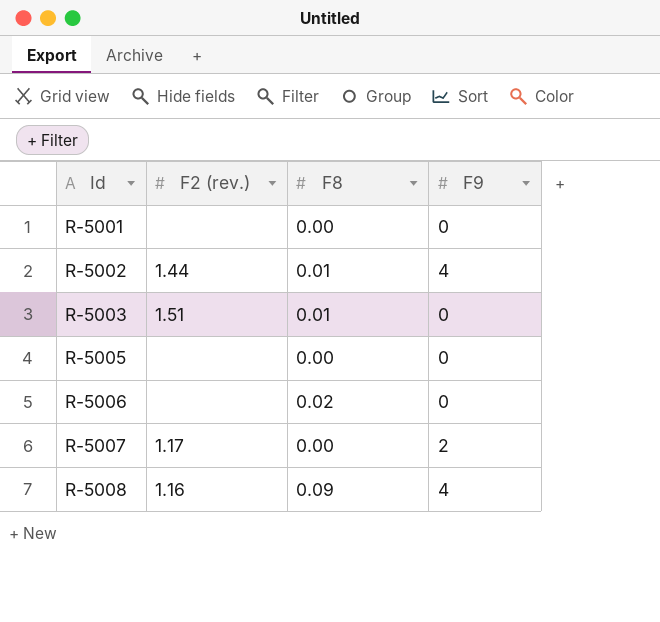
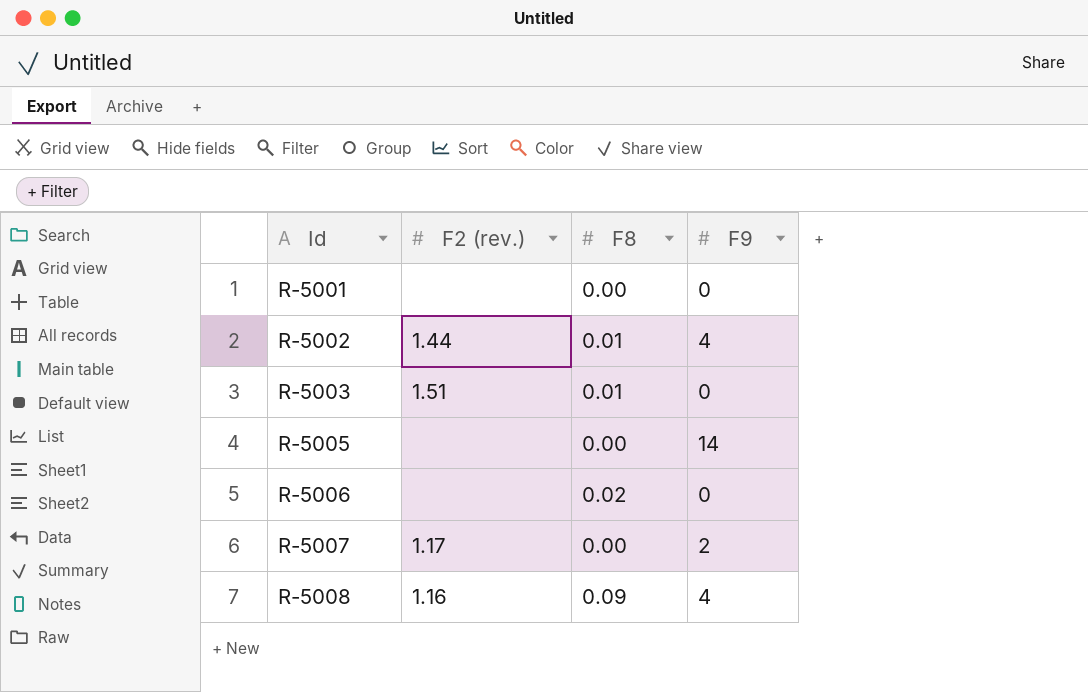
R-5005 | F9: 0 -> 14

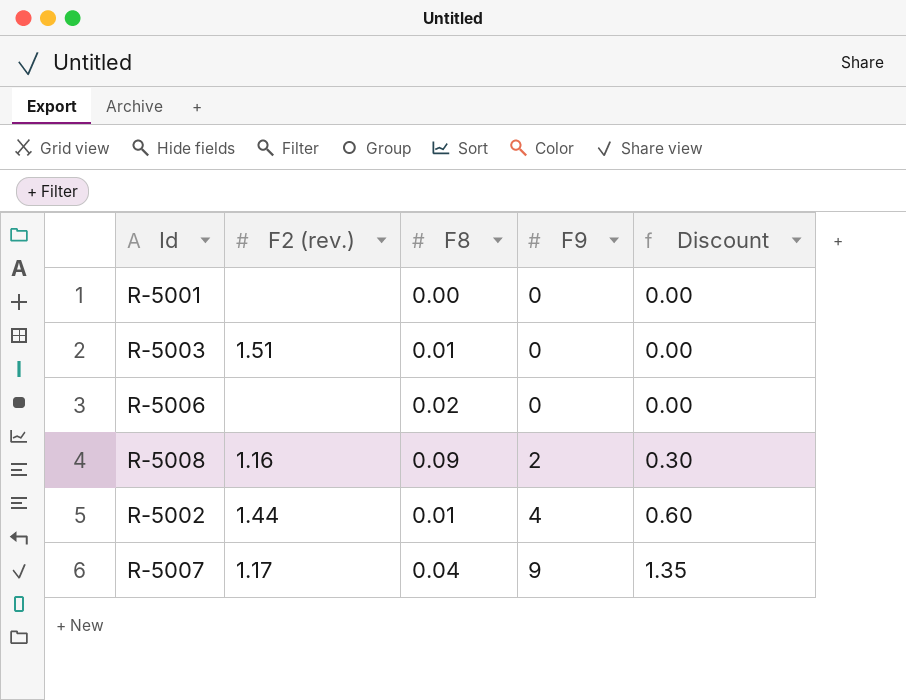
row order: Id ascending -> F9 ascending
column Discount | formula: none -> [F9] * 0.15
row R-5005: none | 0.00 | 14 -> none
R-5008 | F9: 4 -> 2
R-5007 | F8: 0.00 -> 0.04
R-5007 | F9: 2 -> 9

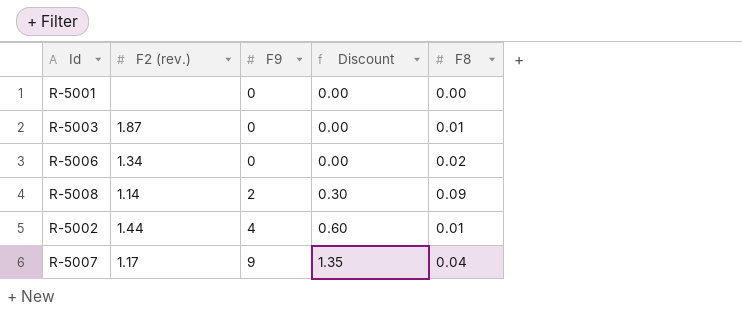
column F8 | position: 3 -> 5
R-5003 | F2 (rev.): 1.51 -> 1.87
R-5006 | F2 (rev.): none -> 1.34
R-5008 | F2 (rev.): 1.16 -> 1.14

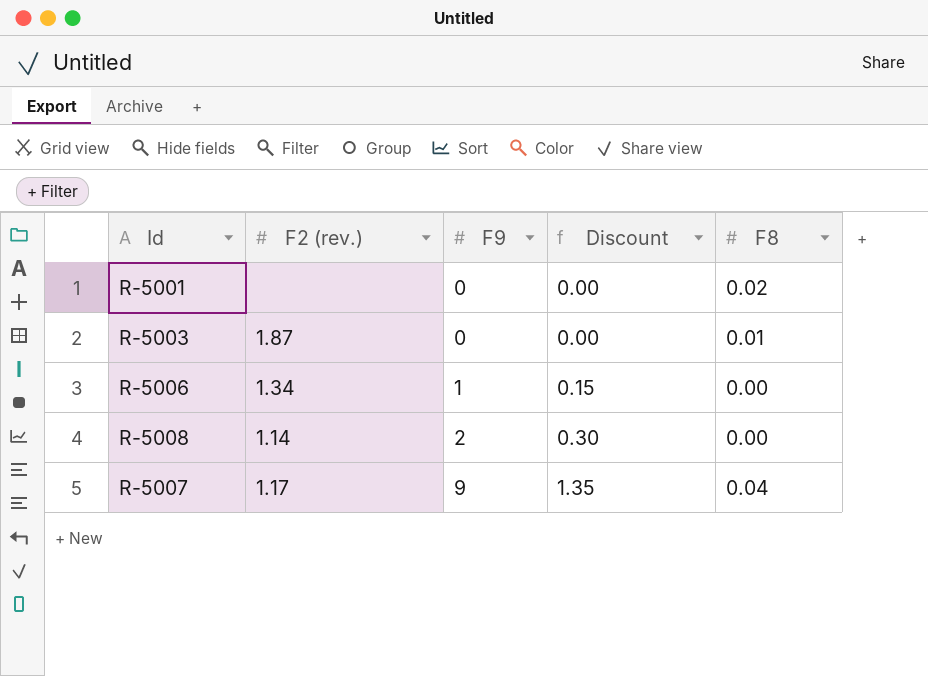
row R-5002: 1.44 | 4 | 0.60 | 0.01 -> none
R-5001 | F8: 0.00 -> 0.02
R-5006 | F9: 0 -> 1
R-5006 | Discount: 0.00 -> 0.15
R-5006 | F8: 0.02 -> 0.00
R-5008 | F8: 0.09 -> 0.00

